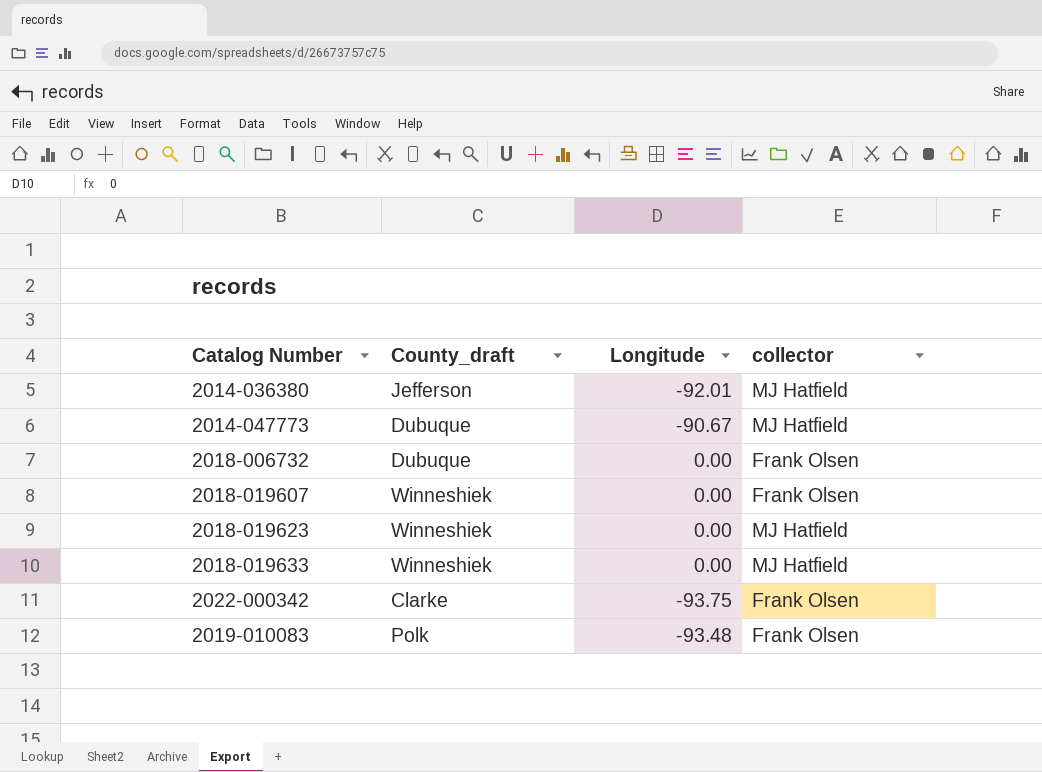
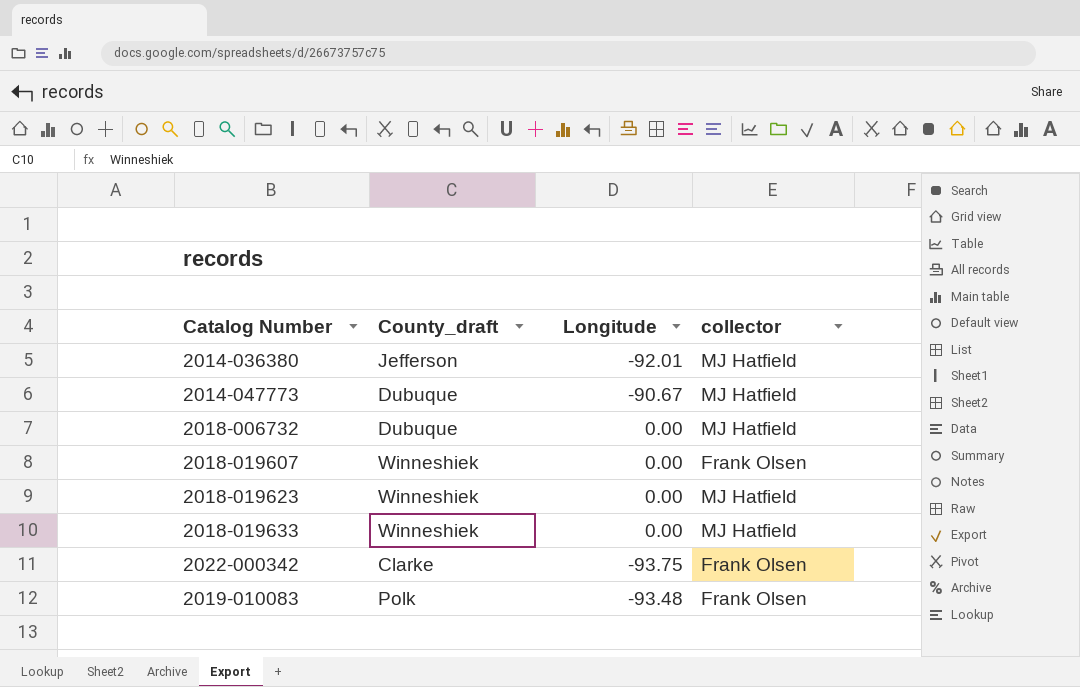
2018-006732 | collector: Frank Olsen -> MJ Hatfield

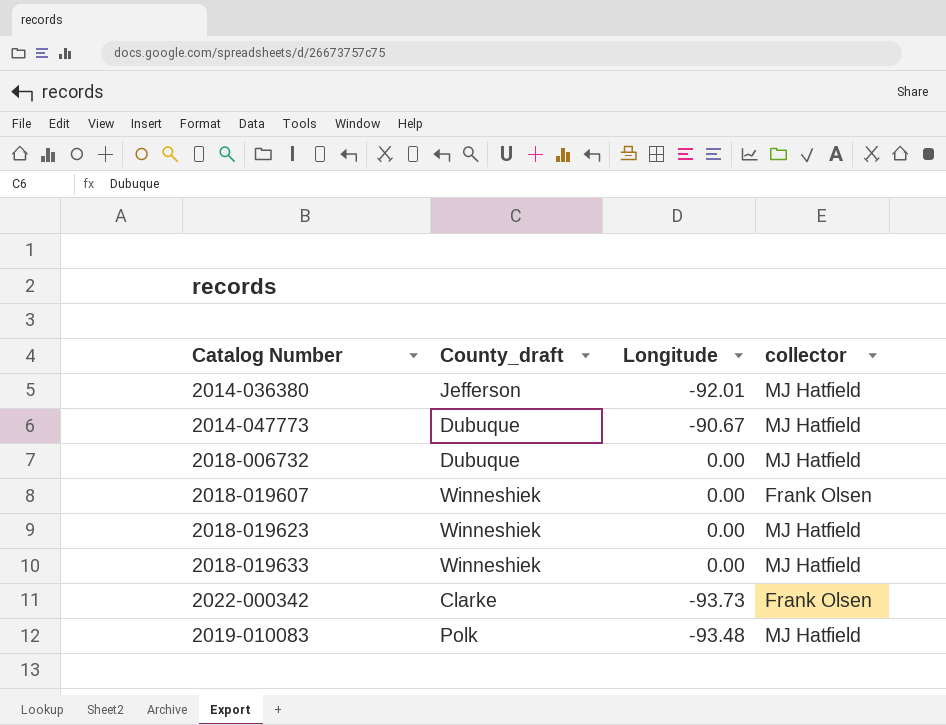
2022-000342 | Longitude: -93.75 -> -93.73
2019-010083 | collector: Frank Olsen -> MJ Hatfield

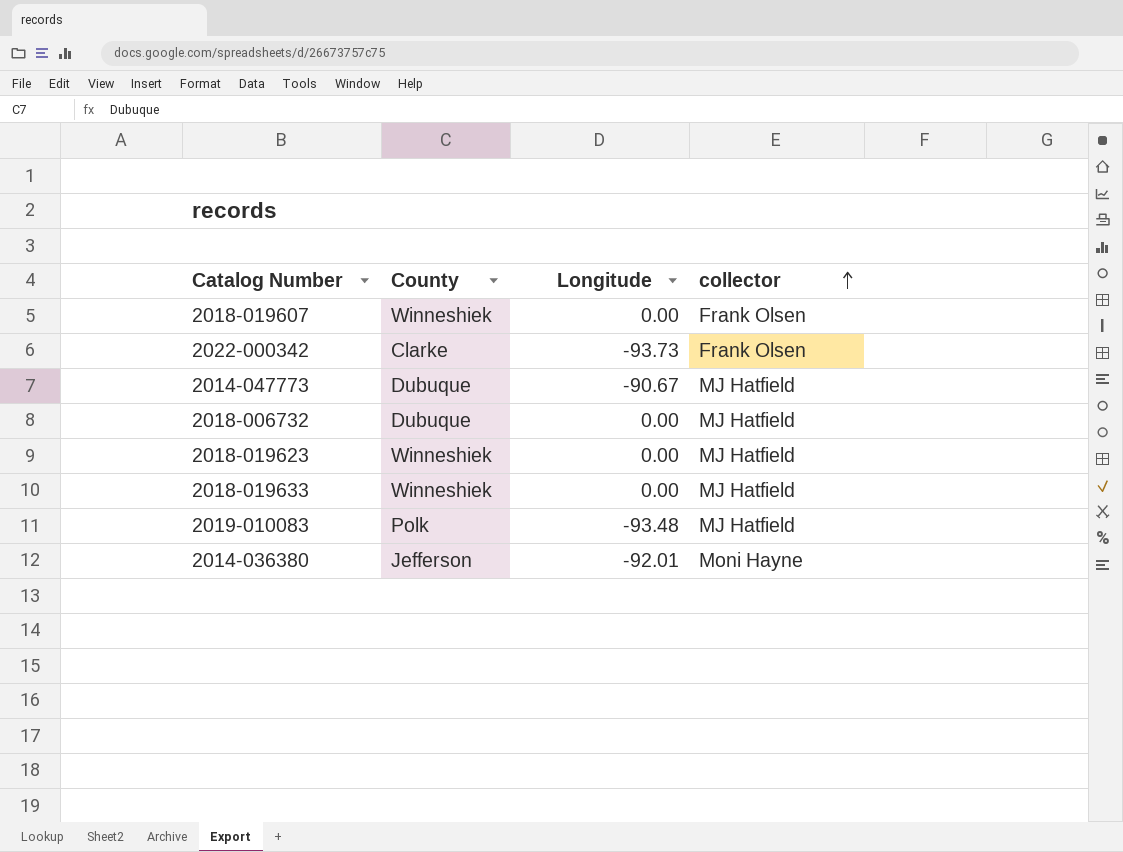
row order: none -> collector ascending
column name: County_draft -> County
2014-036380 | collector: MJ Hatfield -> Moni Hayne

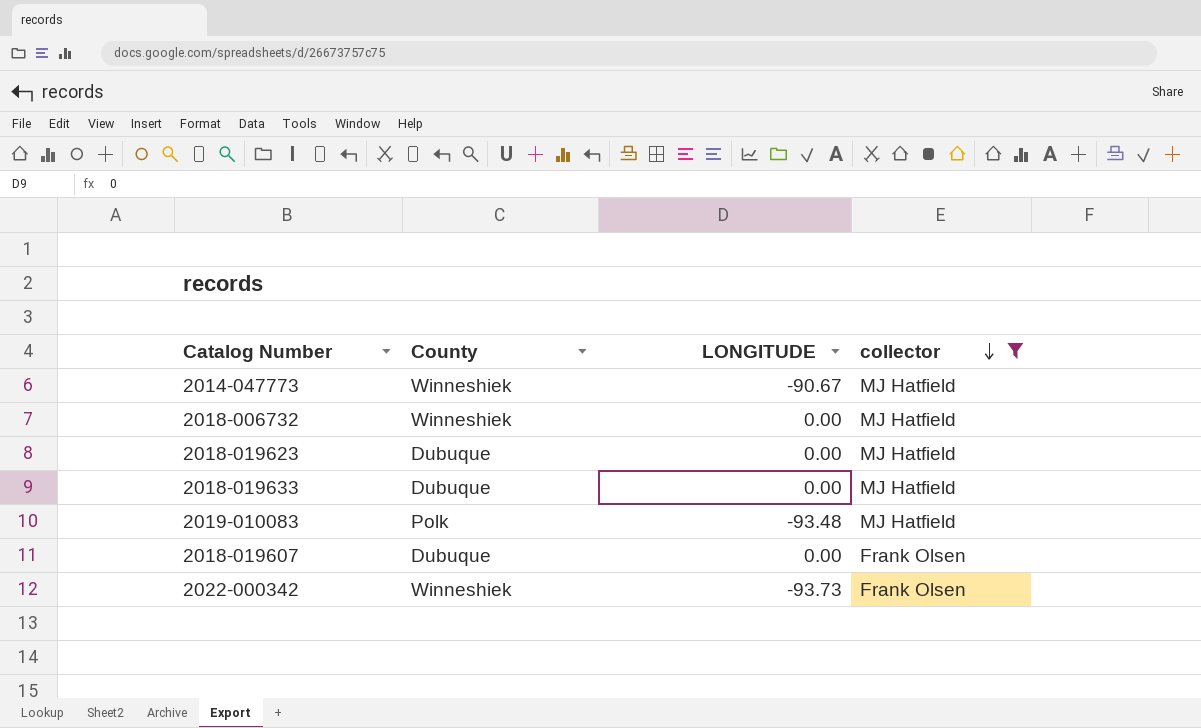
filter: none -> collector != Moni Hayne
row order: collector ascending -> collector descending
column name: Longitude -> LONGITUDE
2014-047773 | County: Dubuque -> Winneshiek
2018-006732 | County: Dubuque -> Winneshiek
2018-019623 | County: Winneshiek -> Dubuque
2018-019633 | County: Winneshiek -> Dubuque
2018-019607 | County: Winneshiek -> Dubuque
2022-000342 | County: Clarke -> Winneshiek

